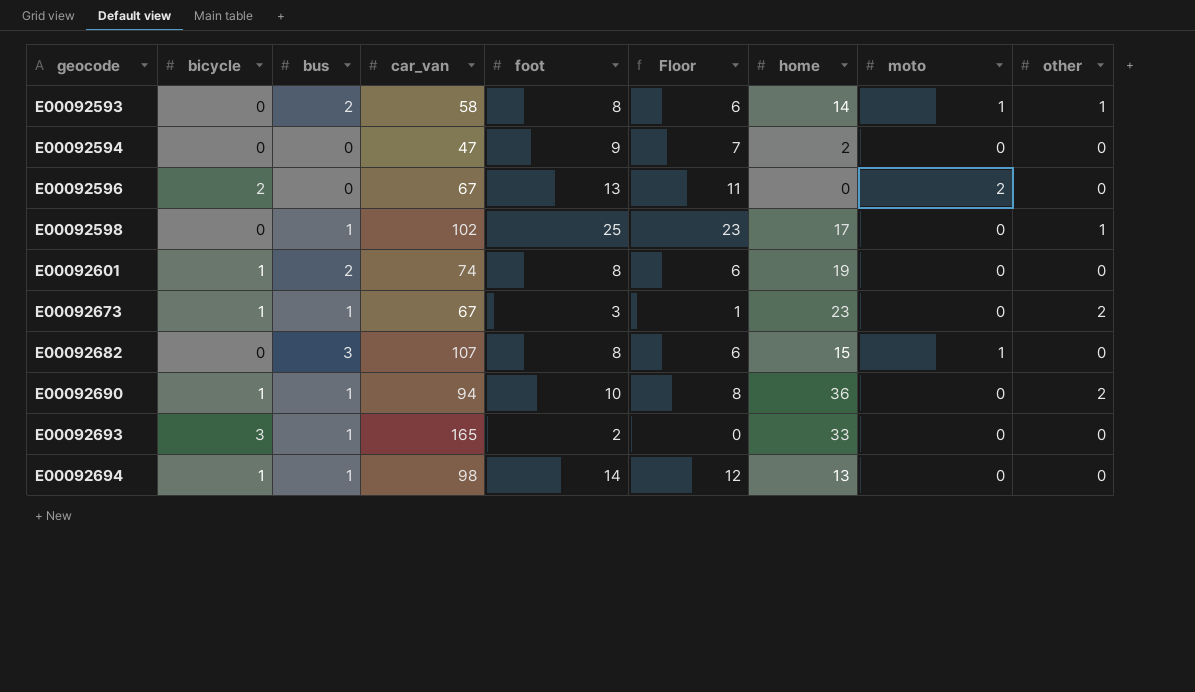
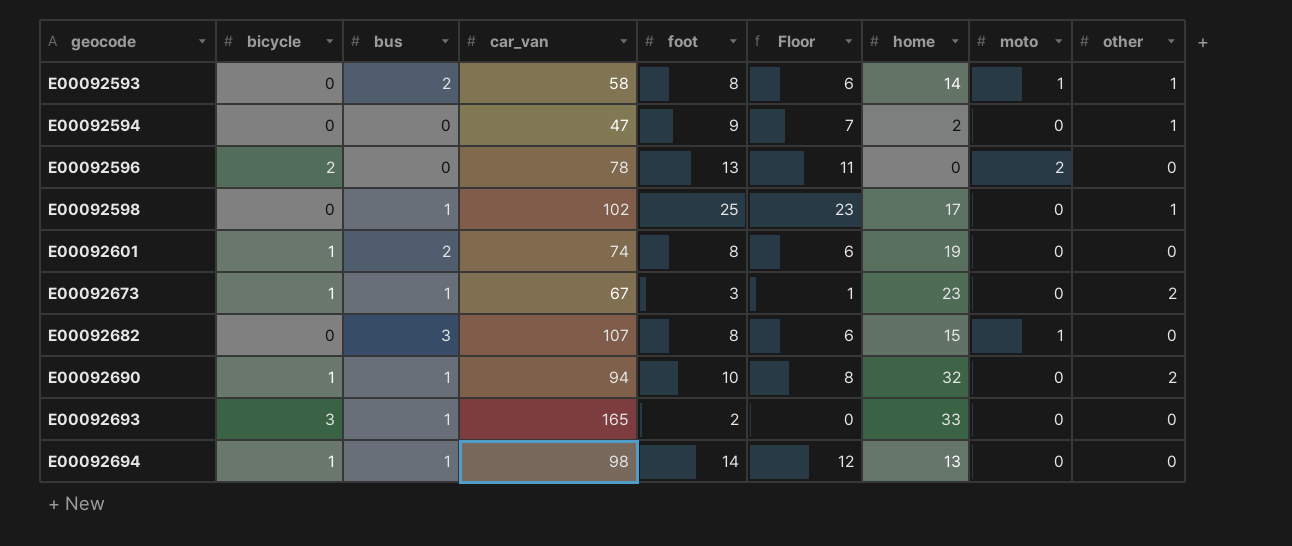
E00092594 | other: 0 -> 1
E00092596 | car_van: 67 -> 78
E00092690 | home: 36 -> 32

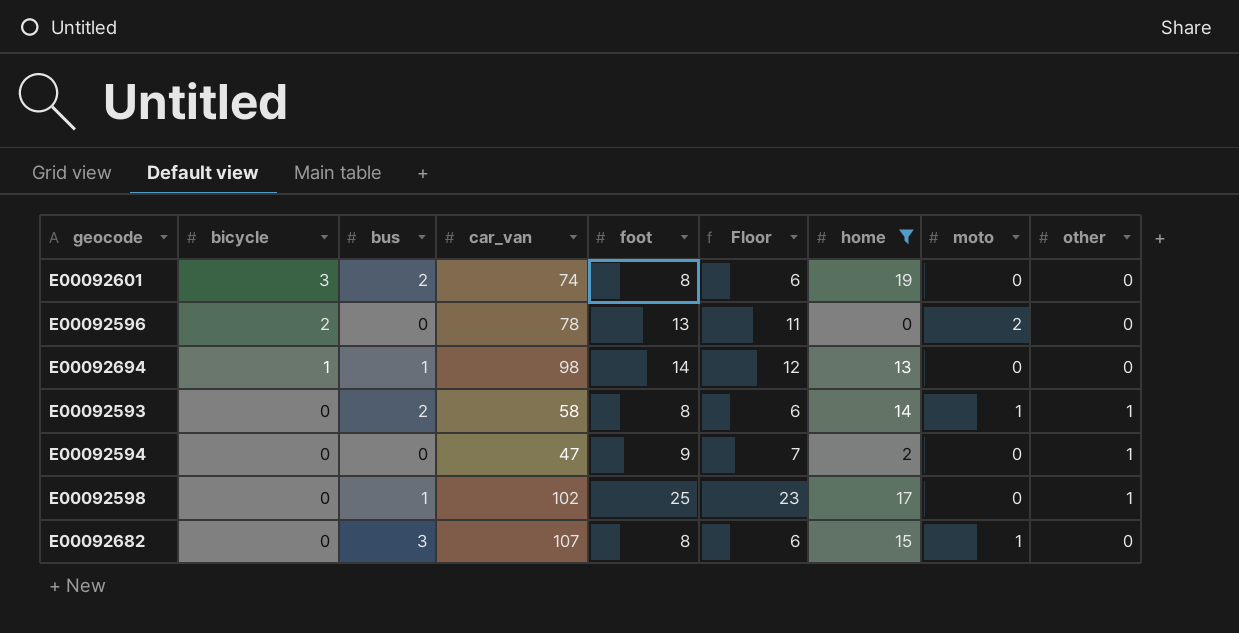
filter: none -> home <= 19
row order: geocode ascending -> bicycle descending
E00092601 | bicycle: 1 -> 3

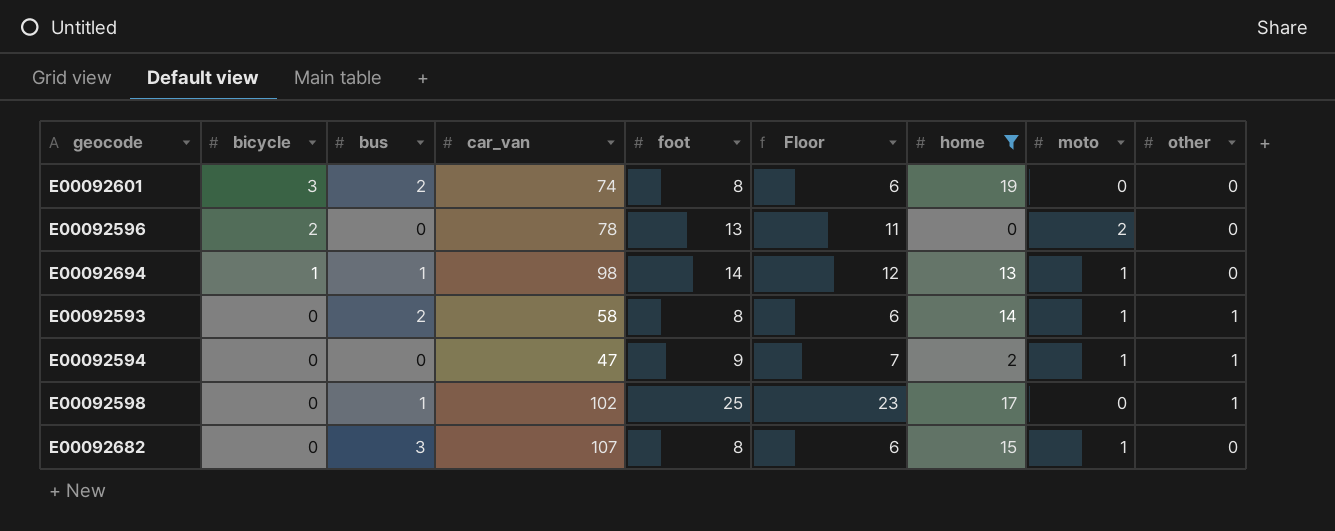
E00092694 | moto: 0 -> 1
E00092594 | moto: 0 -> 1

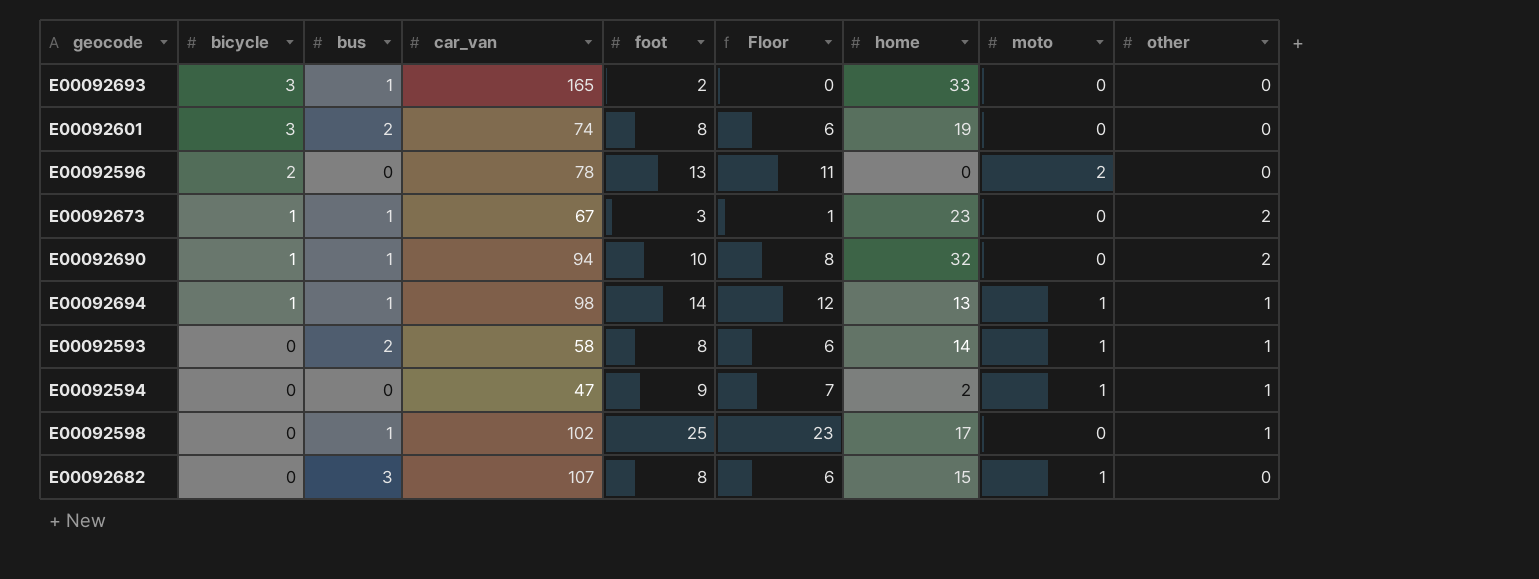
filter: home <= 19 -> none
E00092694 | other: 0 -> 1

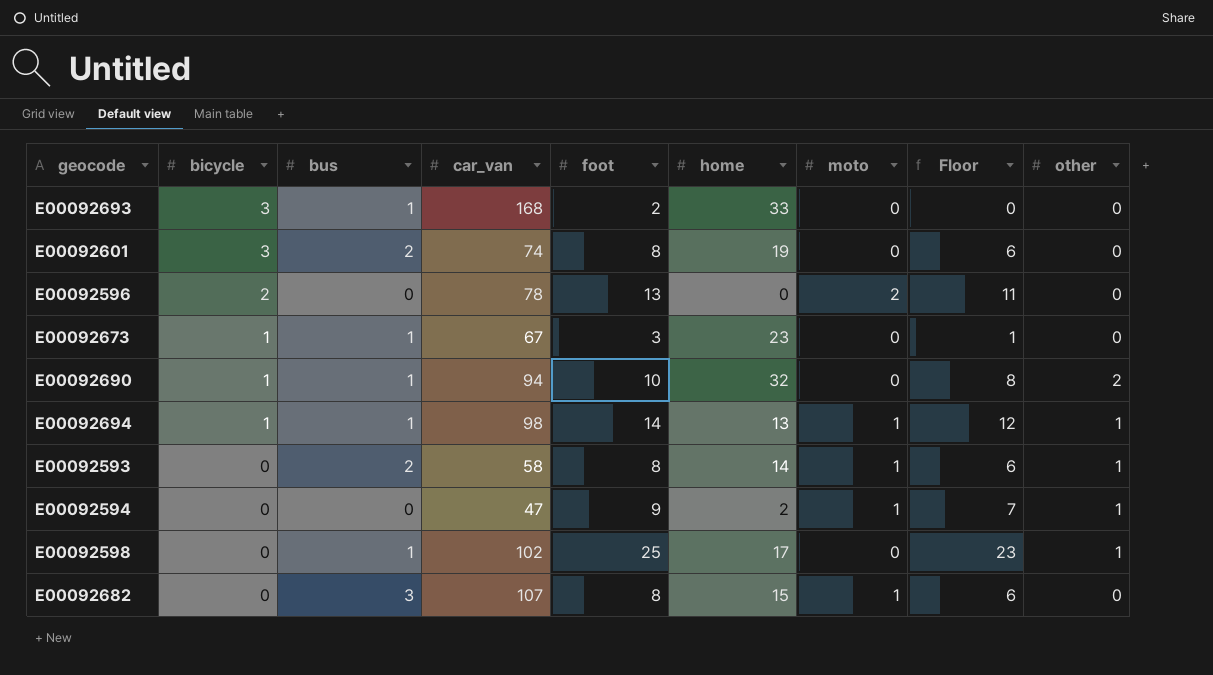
column Floor | position: 6 -> 8
E00092693 | car_van: 165 -> 168
E00092673 | other: 2 -> 0

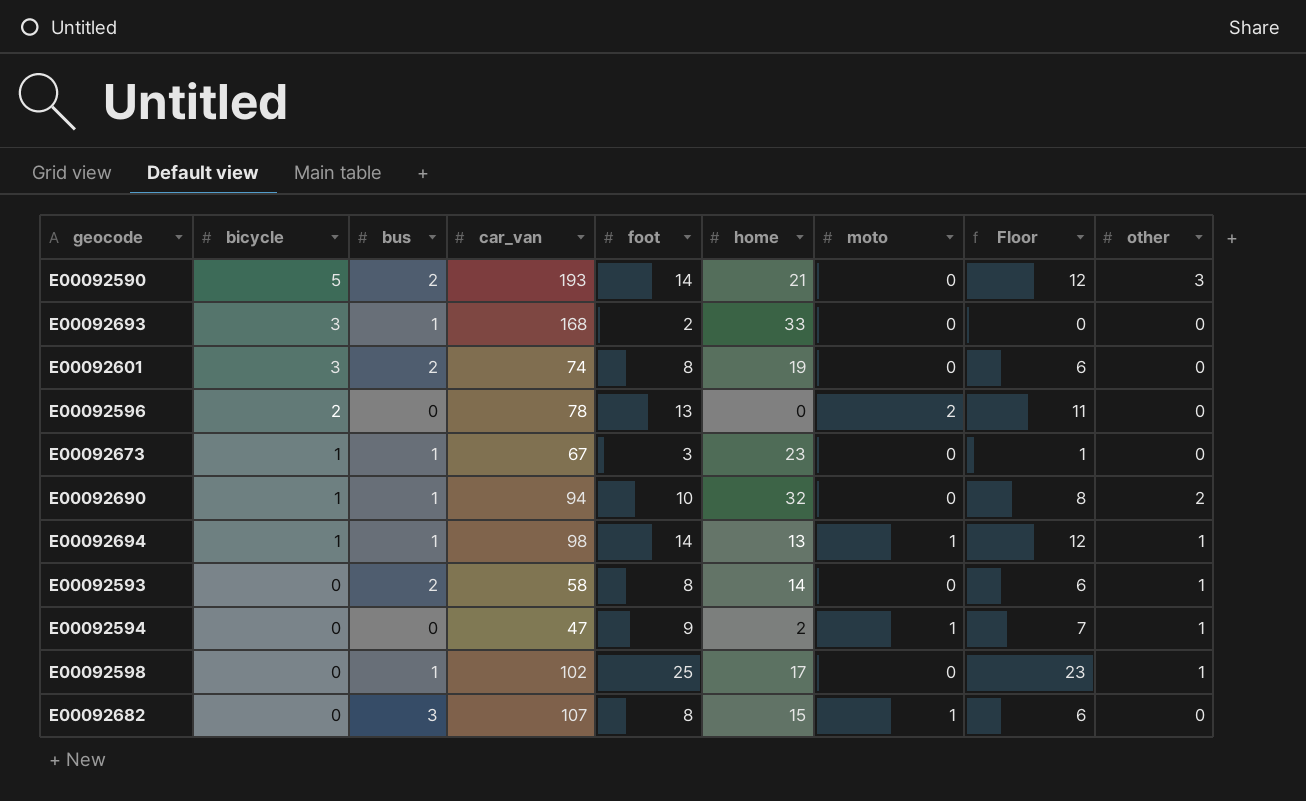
row E00092590: none -> 5 | 2 | 193 | 14 | 21 | 0 | 12 | 3
E00092593 | moto: 1 -> 0

